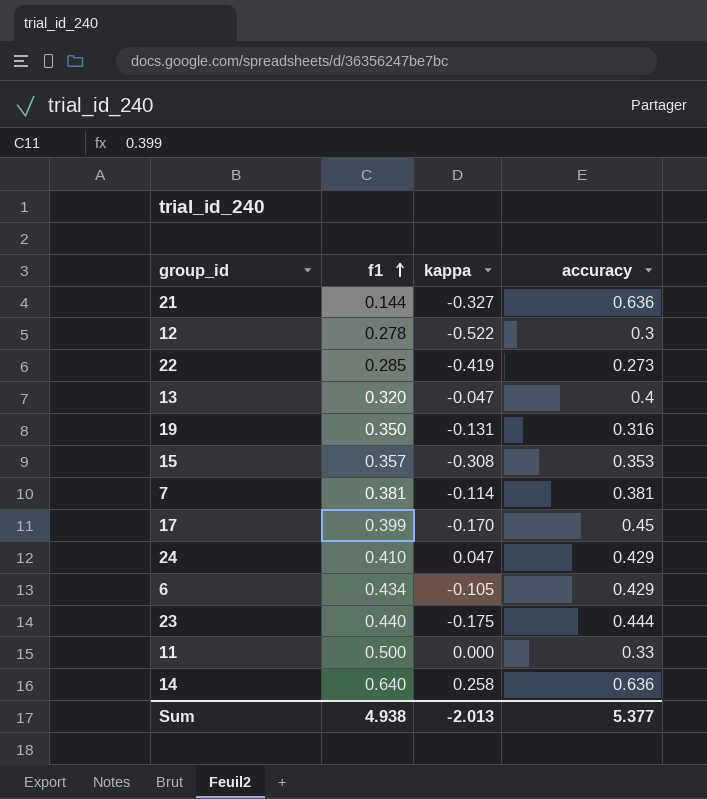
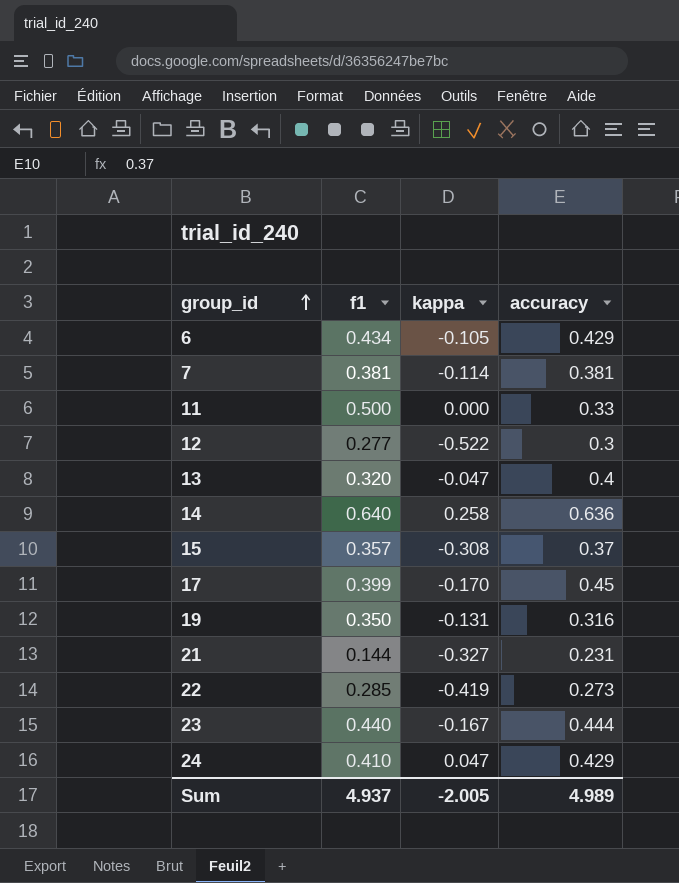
row order: f1 ascending -> group_id ascending
12 | f1: 0.278 -> 0.277
15 | accuracy: 0.353 -> 0.37
21 | accuracy: 0.636 -> 0.231
23 | kappa: -0.175 -> -0.167
Sum | f1: 4.938 -> 4.937
Sum | kappa: -2.013 -> -2.005
Sum | accuracy: 5.377 -> 4.989

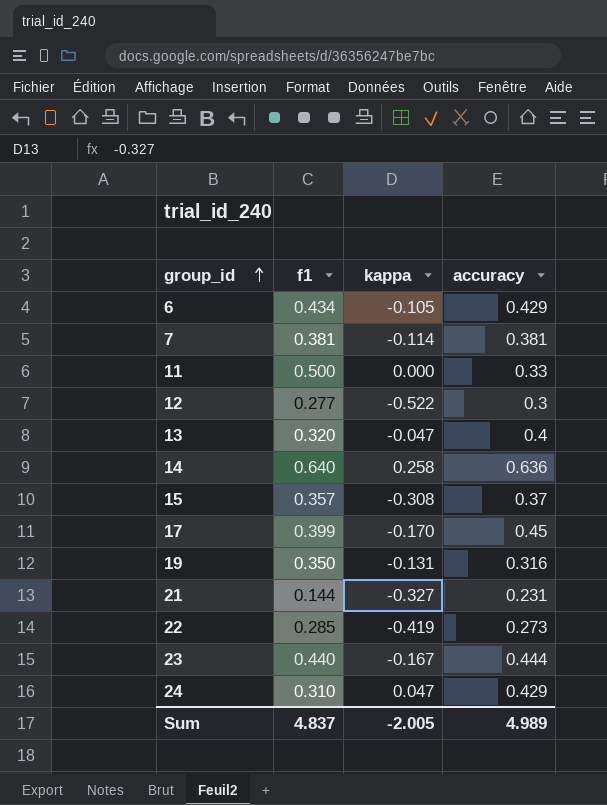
24 | f1: 0.410 -> 0.310
Sum | f1: 4.937 -> 4.837

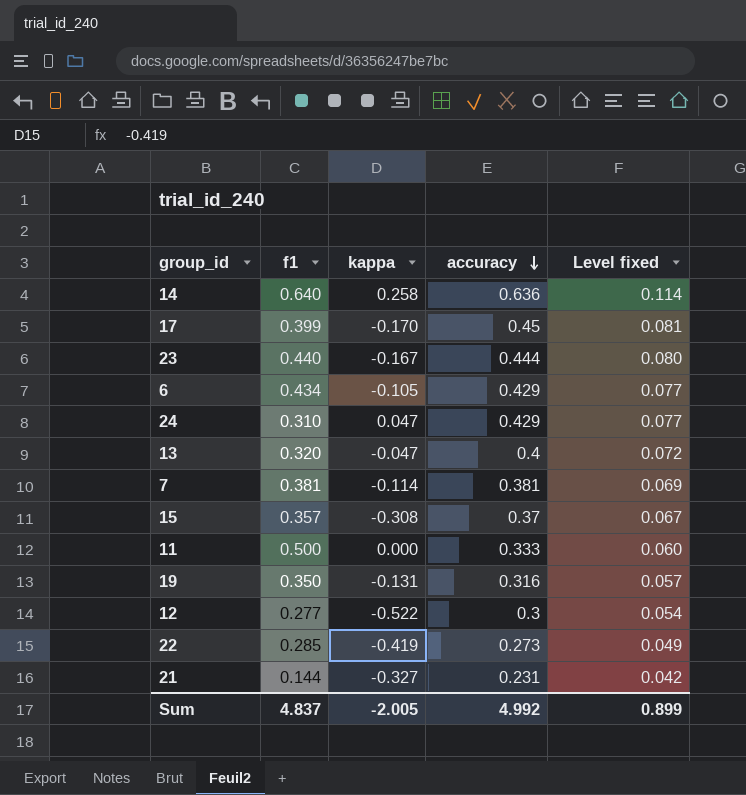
row order: group_id ascending -> accuracy descending
column Level fixed | formula: none -> [accuracy] * 0.18
11 | accuracy: 0.33 -> 0.333
Sum | accuracy: 4.989 -> 4.992

